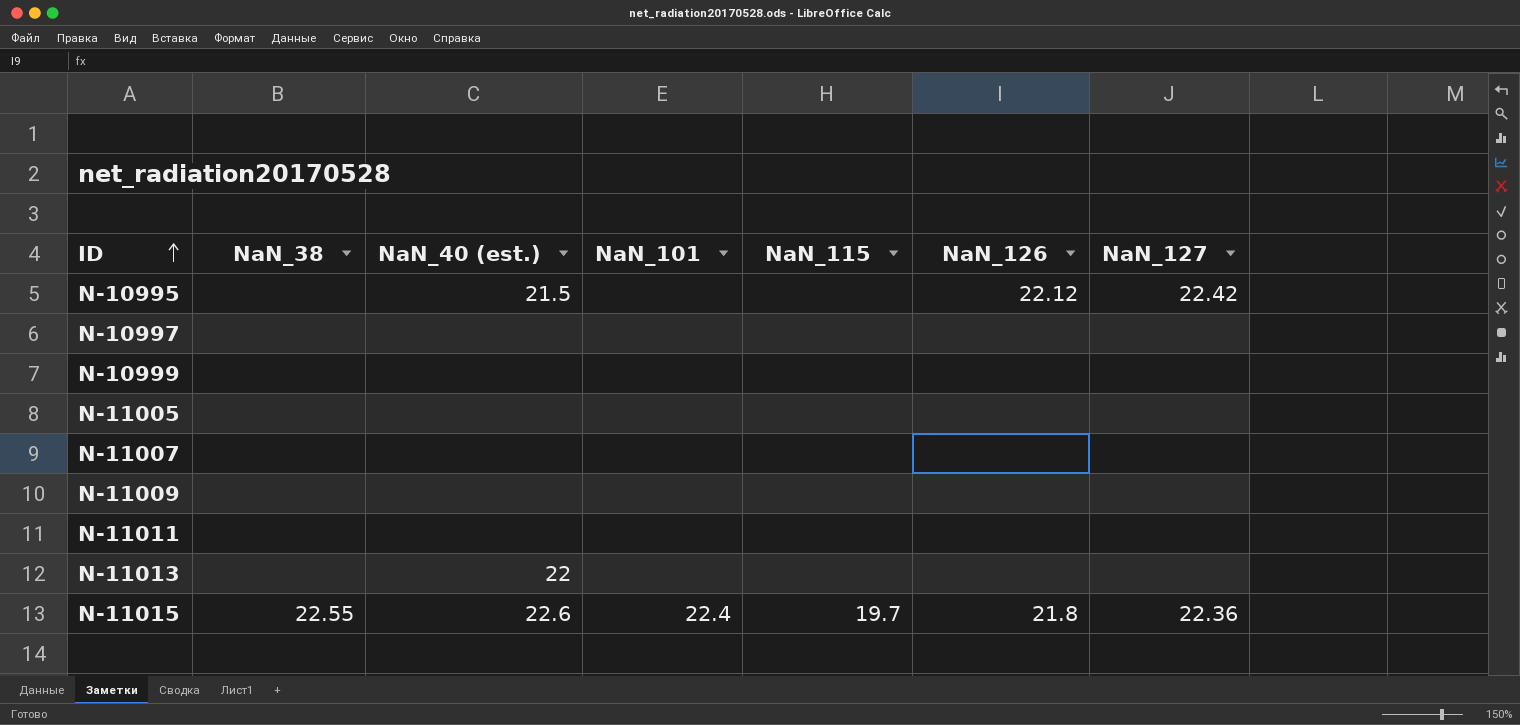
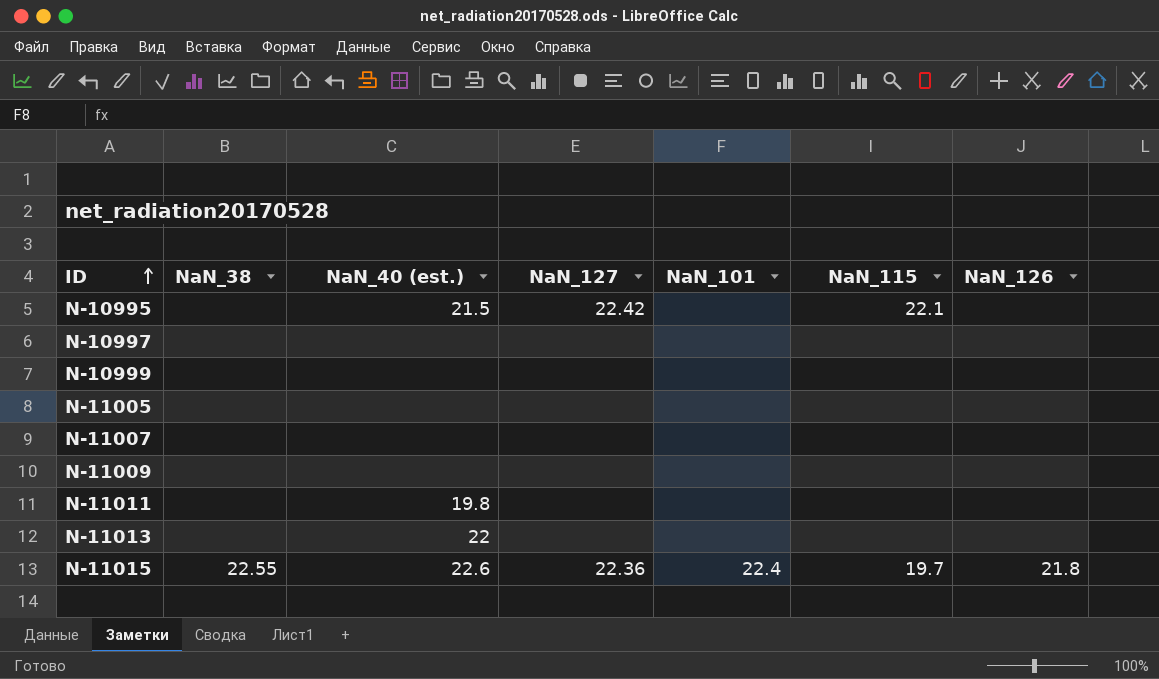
column NaN_127 | position: 7 -> 4
N-10995 | NaN_115: none -> 22.1
N-10995 | NaN_126: 22.12 -> none
N-11011 | NaN_40 (est.): none -> 19.8

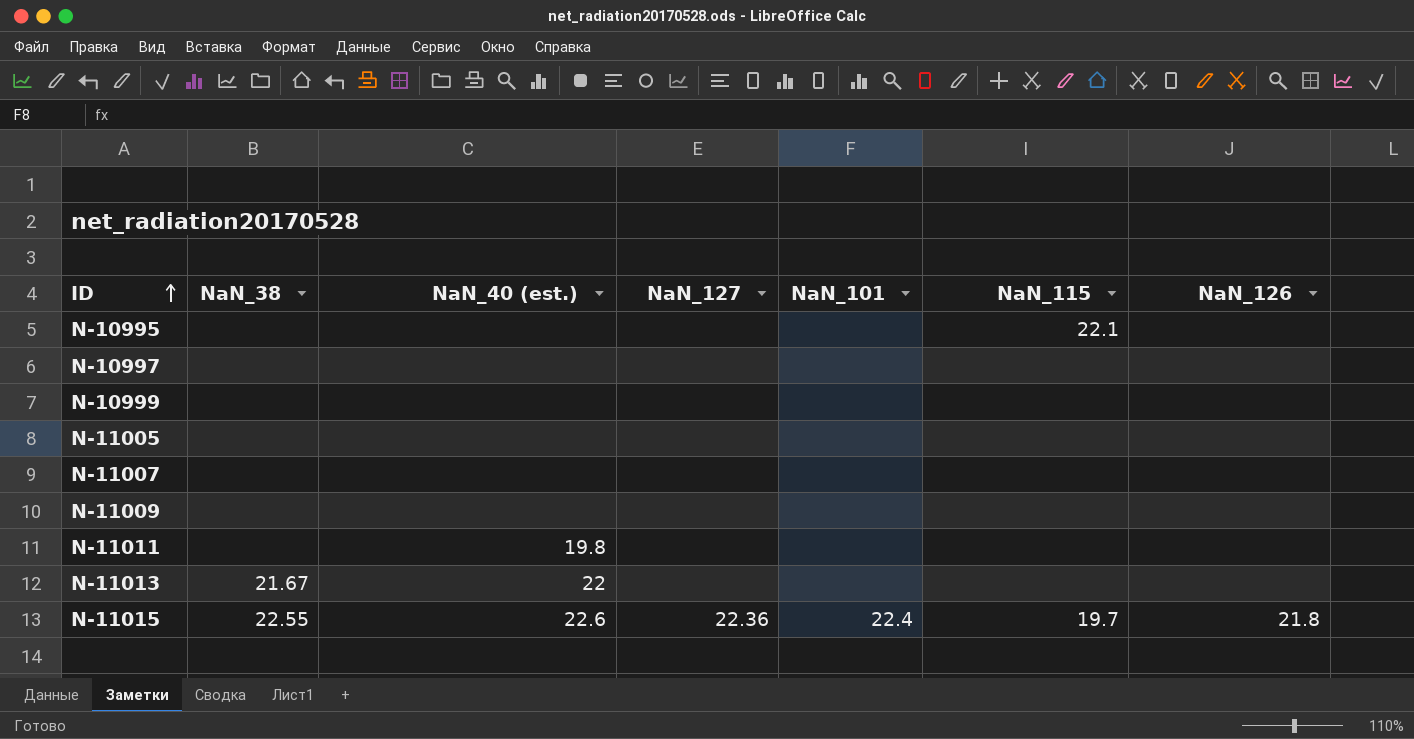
N-10995 | NaN_40 (est.): 21.5 -> none
N-10995 | NaN_127: 22.42 -> none
N-11013 | NaN_38: none -> 21.67

